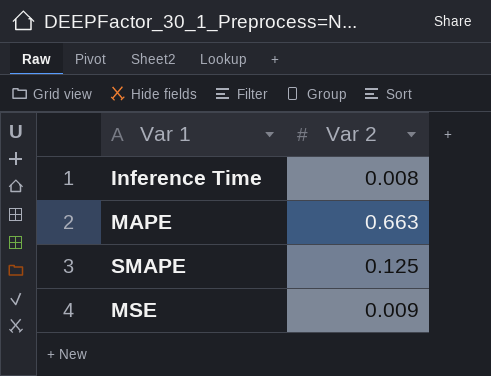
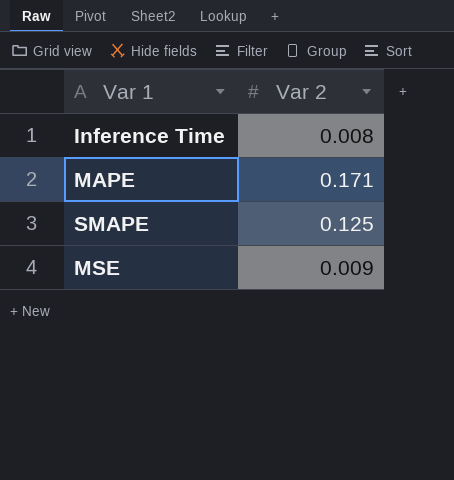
MAPE | Var 2: 0.663 -> 0.171

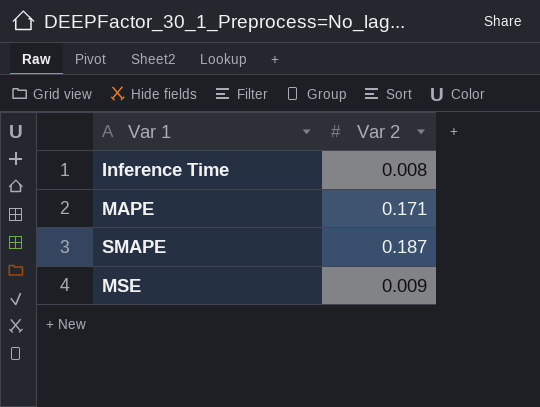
SMAPE | Var 2: 0.125 -> 0.187

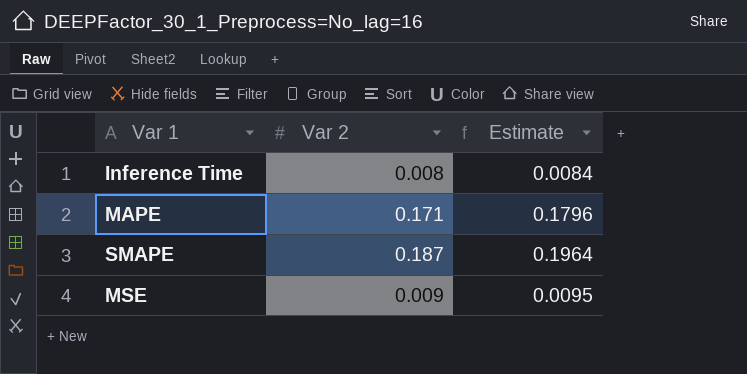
column Estimate | formula: none -> [Var 2] * 1.05

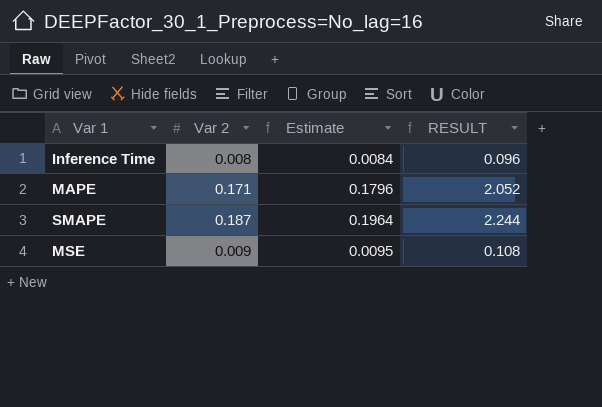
column RESULT | formula: none -> [Var 2] * 12

